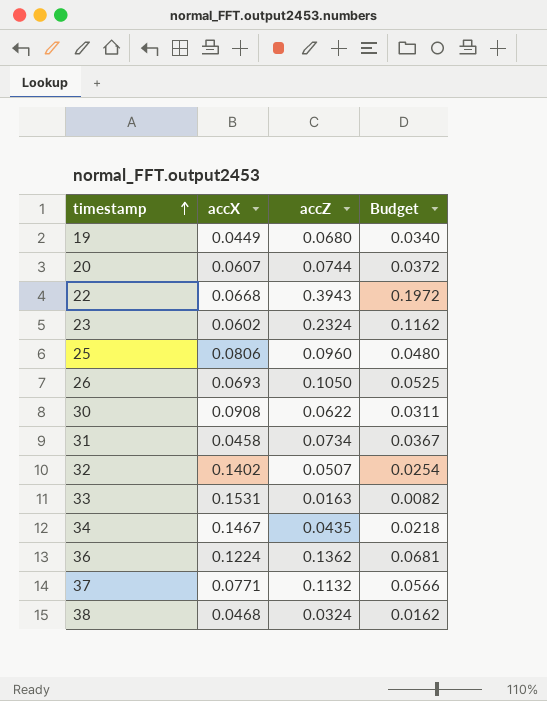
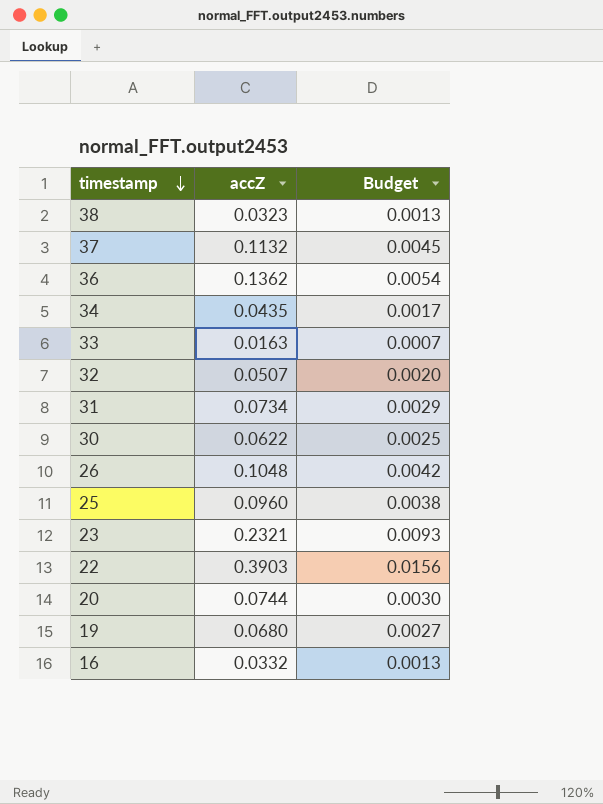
row order: timestamp ascending -> timestamp descending
column accX | position: 2 -> none
column Budget | formula: [accZ] * 0.5 -> [accZ] * 0.04
38 | accZ: 0.0324 -> 0.0323
26 | accZ: 0.1050 -> 0.1048
23 | accZ: 0.2324 -> 0.2321
22 | accZ: 0.3943 -> 0.3903
row 16: none -> 0.0332 | 0.0013

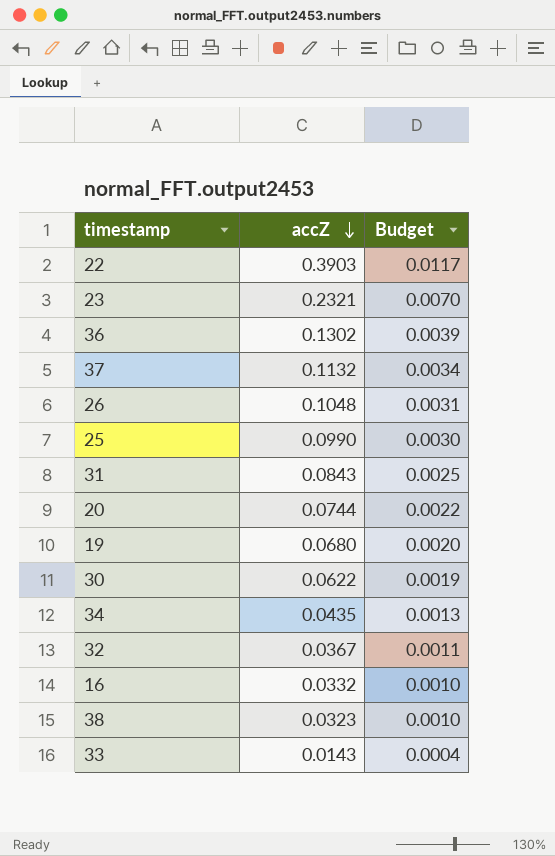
row order: timestamp descending -> accZ descending
column Budget | formula: [accZ] * 0.04 -> [accZ] * 0.03
36 | accZ: 0.1362 -> 0.1302
25 | accZ: 0.0960 -> 0.0990
31 | accZ: 0.0734 -> 0.0843
32 | accZ: 0.0507 -> 0.0367
33 | accZ: 0.0163 -> 0.0143

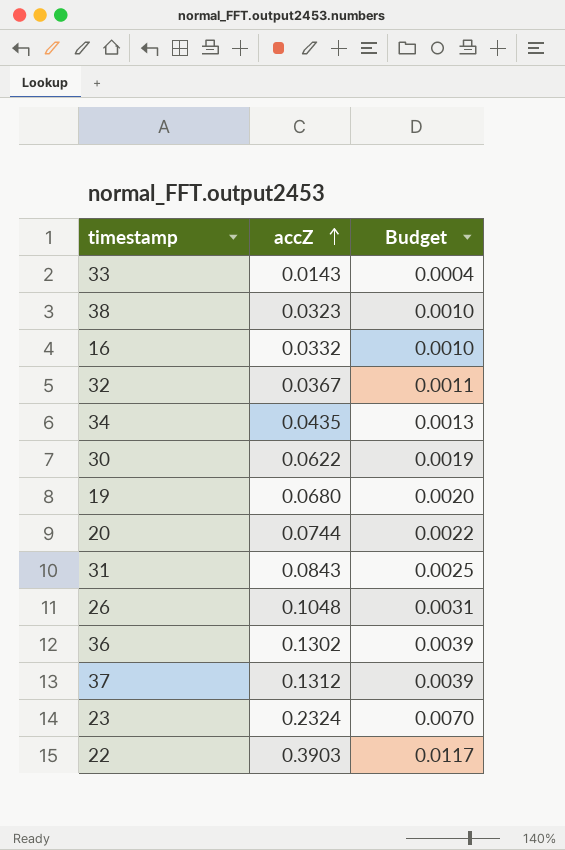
row order: accZ descending -> accZ ascending
row 25: 0.0990 | 0.0030 -> none
37 | accZ: 0.1132 -> 0.1312
37 | Budget: 0.0034 -> 0.0039
23 | accZ: 0.2321 -> 0.2324

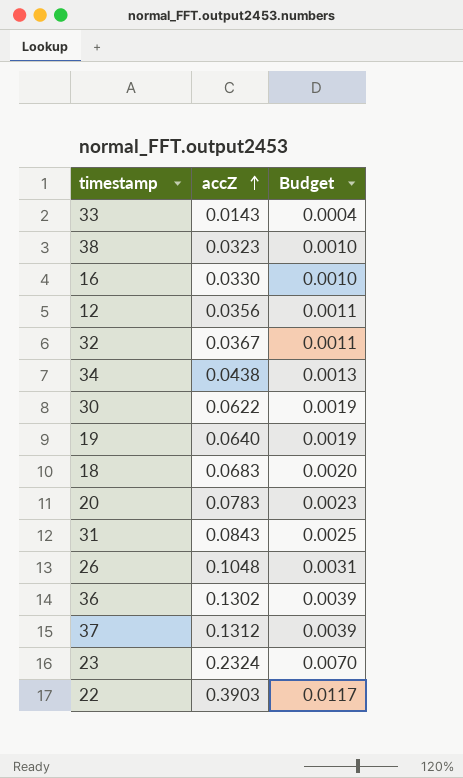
16 | accZ: 0.0332 -> 0.0330
row 12: none -> 0.0356 | 0.0011
34 | accZ: 0.0435 -> 0.0438
19 | accZ: 0.0680 -> 0.0640
19 | Budget: 0.0020 -> 0.0019
row 18: none -> 0.0683 | 0.0020
20 | accZ: 0.0744 -> 0.0783
20 | Budget: 0.0022 -> 0.0023

